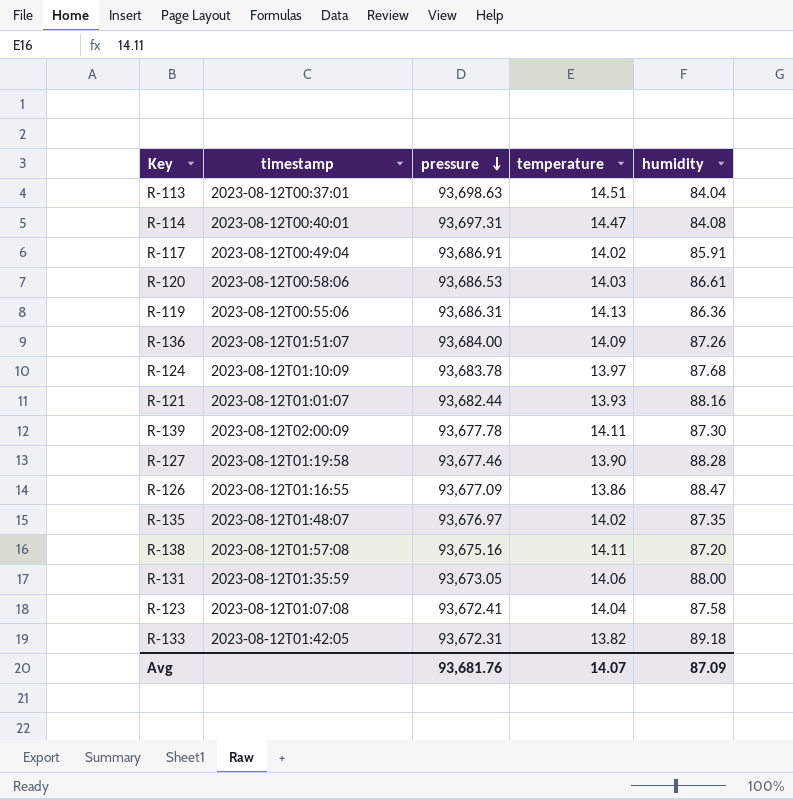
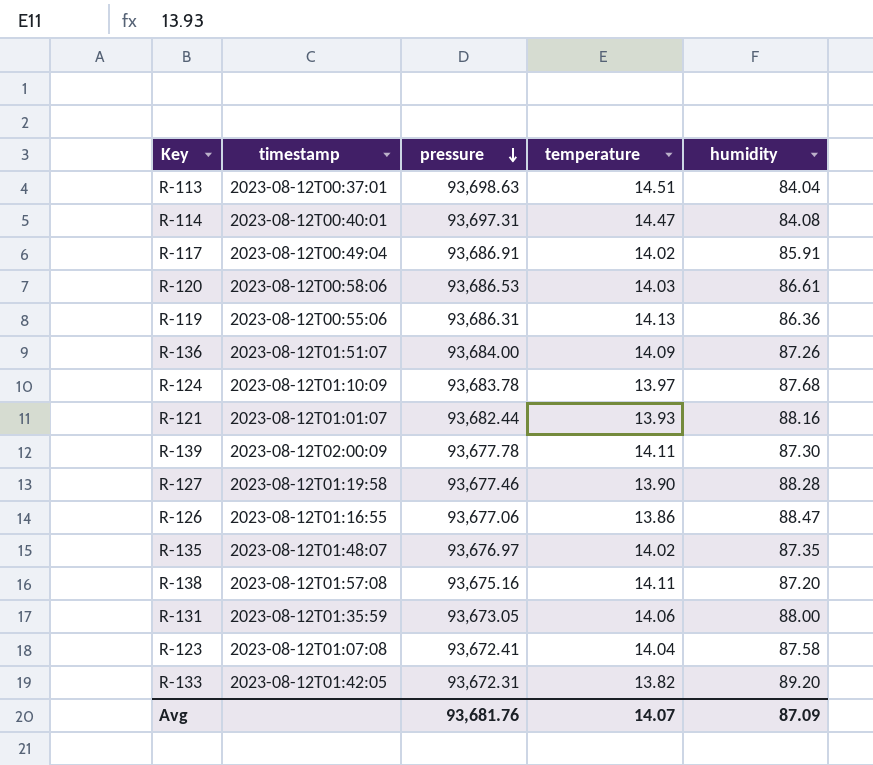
R-126 | pressure: 93,677.09 -> 93,677.06
R-133 | humidity: 89.18 -> 89.20

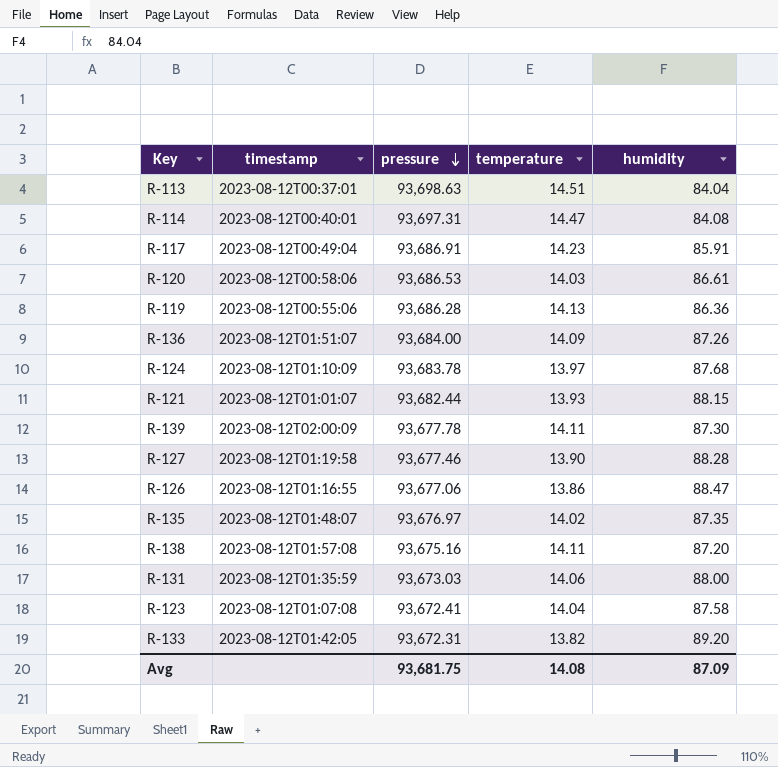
R-117 | temperature: 14.02 -> 14.23
R-119 | pressure: 93,686.31 -> 93,686.28
R-121 | humidity: 88.16 -> 88.15
R-131 | pressure: 93,673.05 -> 93,673.03
Avg | pressure: 93,681.76 -> 93,681.75
Avg | temperature: 14.07 -> 14.08

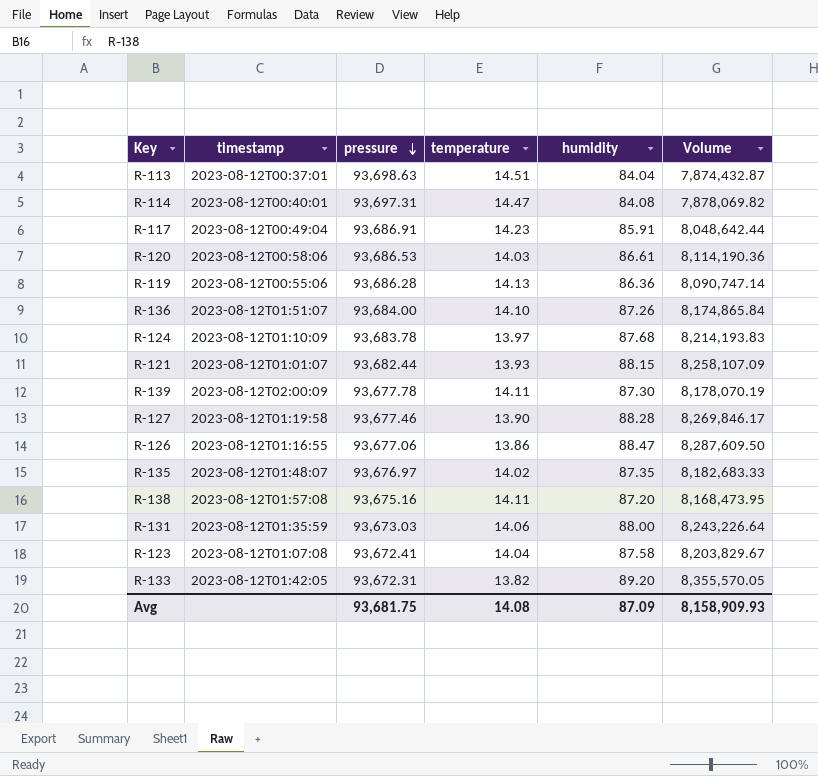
column Volume | formula: none -> [pressure] * [humidity]
R-136 | temperature: 14.09 -> 14.10

